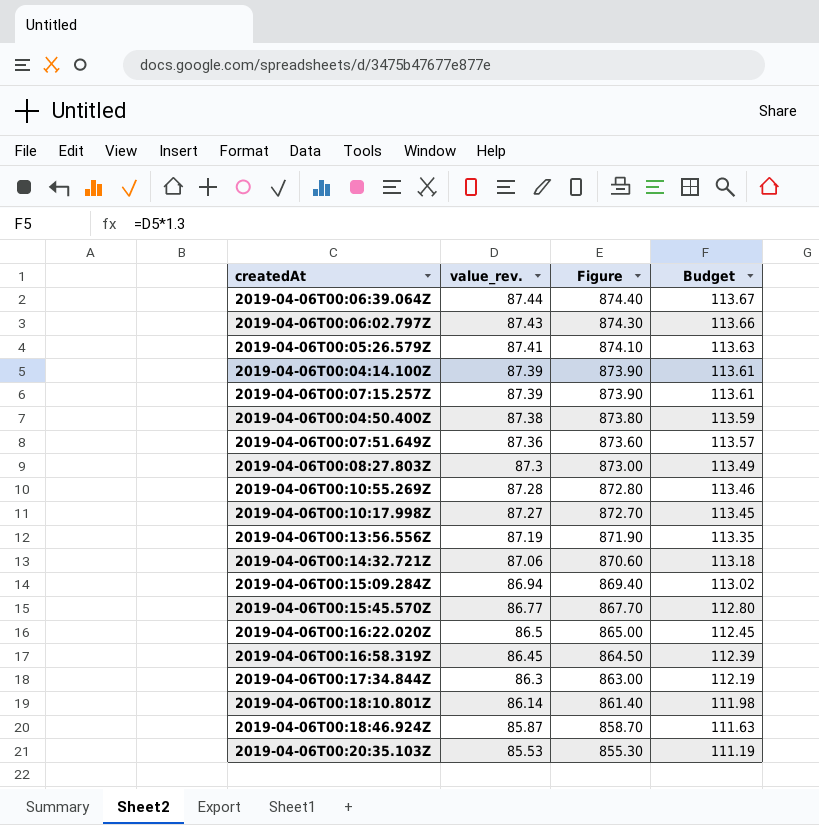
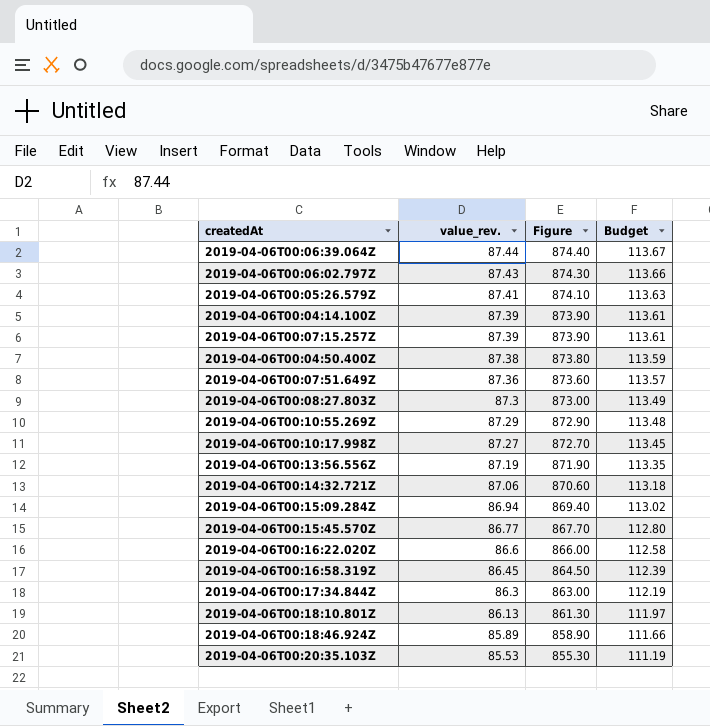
2019-04-06T00:10:55.269Z | value_rev.: 87.28 -> 87.29
2019-04-06T00:10:55.269Z | Figure: 872.80 -> 872.90
2019-04-06T00:10:55.269Z | Budget: 113.46 -> 113.48
2019-04-06T00:16:22.020Z | value_rev.: 86.5 -> 86.6
2019-04-06T00:16:22.020Z | Figure: 865.00 -> 866.00
2019-04-06T00:16:22.020Z | Budget: 112.45 -> 112.58
2019-04-06T00:18:10.801Z | value_rev.: 86.14 -> 86.13
2019-04-06T00:18:10.801Z | Figure: 861.40 -> 861.30
2019-04-06T00:18:10.801Z | Budget: 111.98 -> 111.97
2019-04-06T00:18:46.924Z | value_rev.: 85.87 -> 85.89
2019-04-06T00:18:46.924Z | Figure: 858.70 -> 858.90
2019-04-06T00:18:46.924Z | Budget: 111.63 -> 111.66

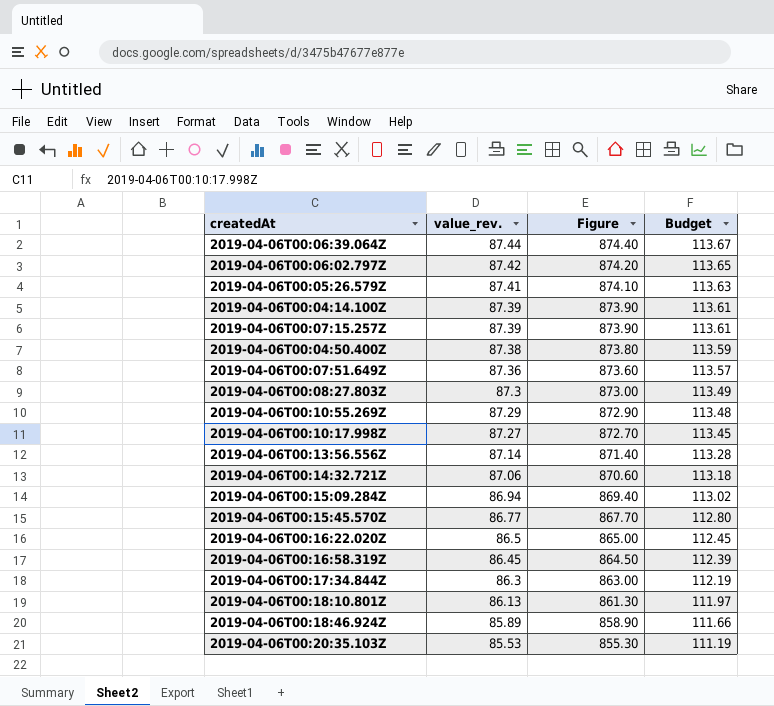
2019-04-06T00:06:02.797Z | value_rev.: 87.43 -> 87.42
2019-04-06T00:06:02.797Z | Figure: 874.30 -> 874.20
2019-04-06T00:06:02.797Z | Budget: 113.66 -> 113.65
2019-04-06T00:13:56.556Z | value_rev.: 87.19 -> 87.14
2019-04-06T00:13:56.556Z | Figure: 871.90 -> 871.40
2019-04-06T00:13:56.556Z | Budget: 113.35 -> 113.28
2019-04-06T00:16:22.020Z | value_rev.: 86.6 -> 86.5
2019-04-06T00:16:22.020Z | Figure: 866.00 -> 865.00
2019-04-06T00:16:22.020Z | Budget: 112.58 -> 112.45

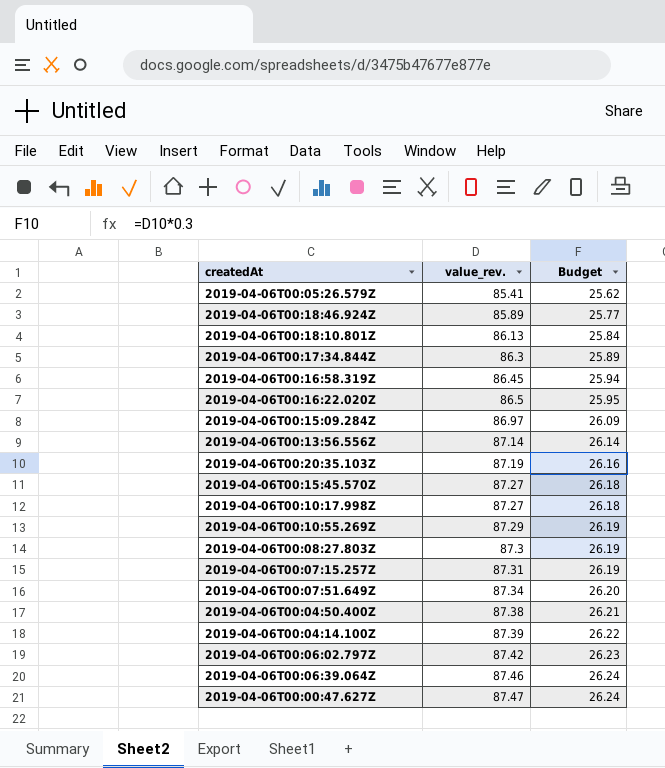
row order: value_rev. descending -> value_rev. ascending
column Figure | formula: [value_rev.] * 10 -> none
column Budget | formula: [value_rev.] * 1.3 -> [value_rev.] * 0.3
row 2019-04-06T00:14:32.721Z: 87.06 | 870.60 | 113.18 -> none
2019-04-06T00:05:26.579Z | value_rev.: 87.41 -> 85.41
2019-04-06T00:15:09.284Z | value_rev.: 86.94 -> 86.97
2019-04-06T00:20:35.103Z | value_rev.: 85.53 -> 87.19
2019-04-06T00:15:45.570Z | value_rev.: 86.77 -> 87.27
2019-04-06T00:07:15.257Z | value_rev.: 87.39 -> 87.31
2019-04-06T00:07:51.649Z | value_rev.: 87.36 -> 87.34
2019-04-06T00:06:39.064Z | value_rev.: 87.44 -> 87.46
row 2019-04-06T00:00:47.627Z: none -> 87.47 | 26.24

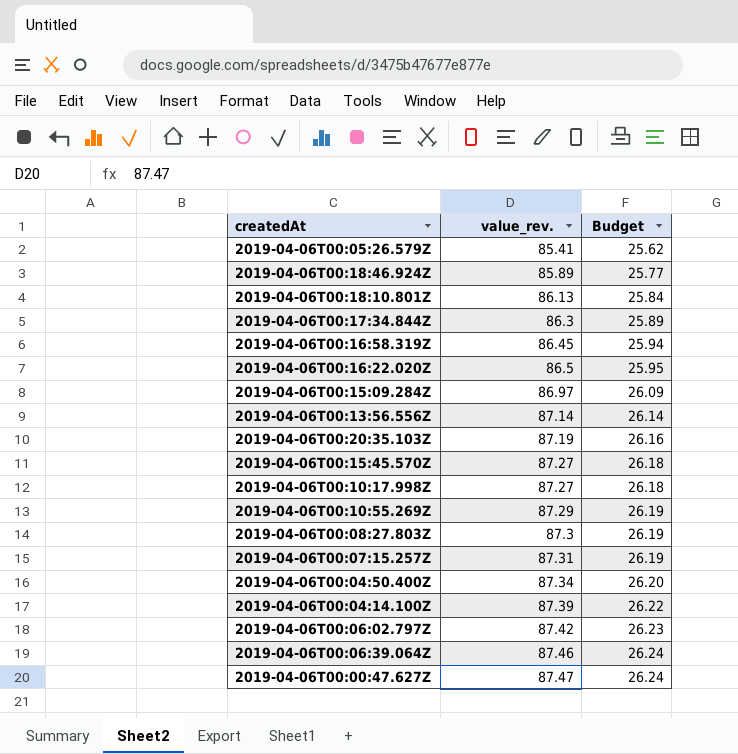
row 2019-04-06T00:07:51.649Z: 87.34 | 26.20 -> none
2019-04-06T00:04:50.400Z | value_rev.: 87.38 -> 87.34
2019-04-06T00:04:50.400Z | Budget: 26.21 -> 26.20

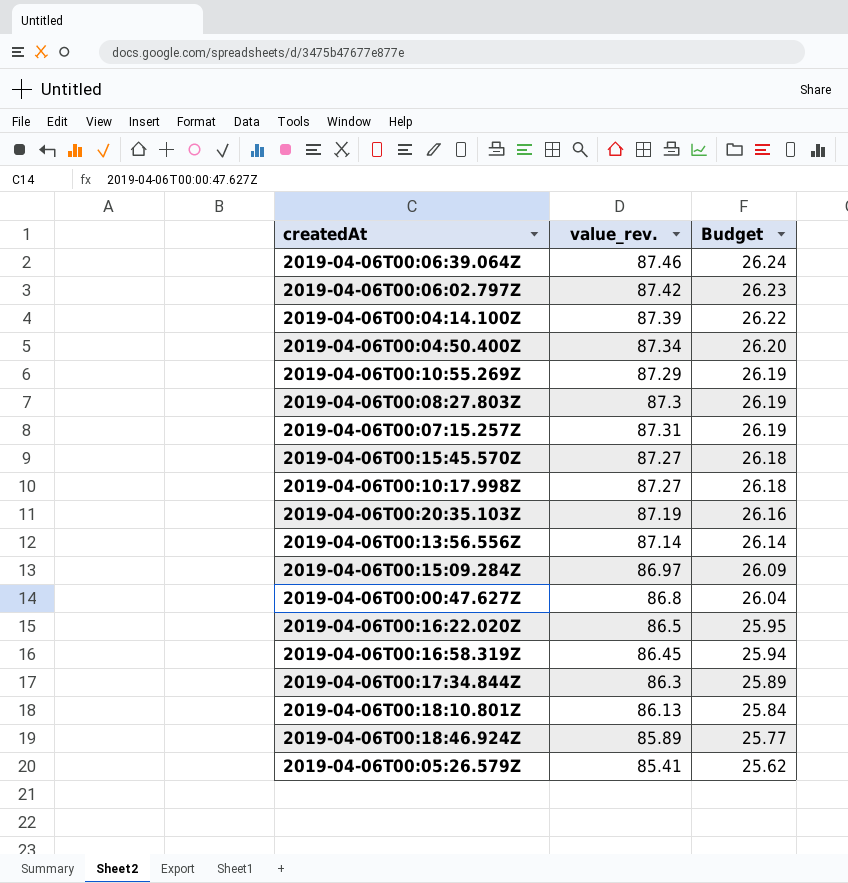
row order: value_rev. ascending -> Budget descending
2019-04-06T00:00:47.627Z | value_rev.: 87.47 -> 86.8
2019-04-06T00:00:47.627Z | Budget: 26.24 -> 26.04

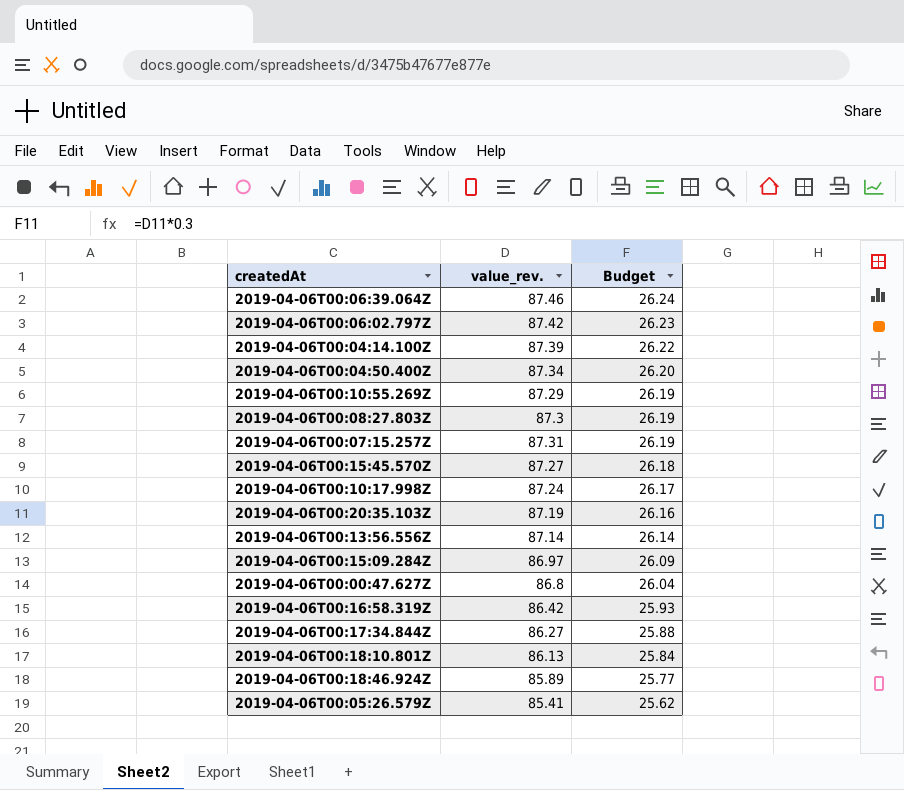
row 2019-04-06T00:16:22.020Z: 86.5 | 25.95 -> none
2019-04-06T00:10:17.998Z | value_rev.: 87.27 -> 87.24
2019-04-06T00:10:17.998Z | Budget: 26.18 -> 26.17
2019-04-06T00:16:58.319Z | value_rev.: 86.45 -> 86.42
2019-04-06T00:16:58.319Z | Budget: 25.94 -> 25.93
2019-04-06T00:17:34.844Z | value_rev.: 86.3 -> 86.27
2019-04-06T00:17:34.844Z | Budget: 25.89 -> 25.88

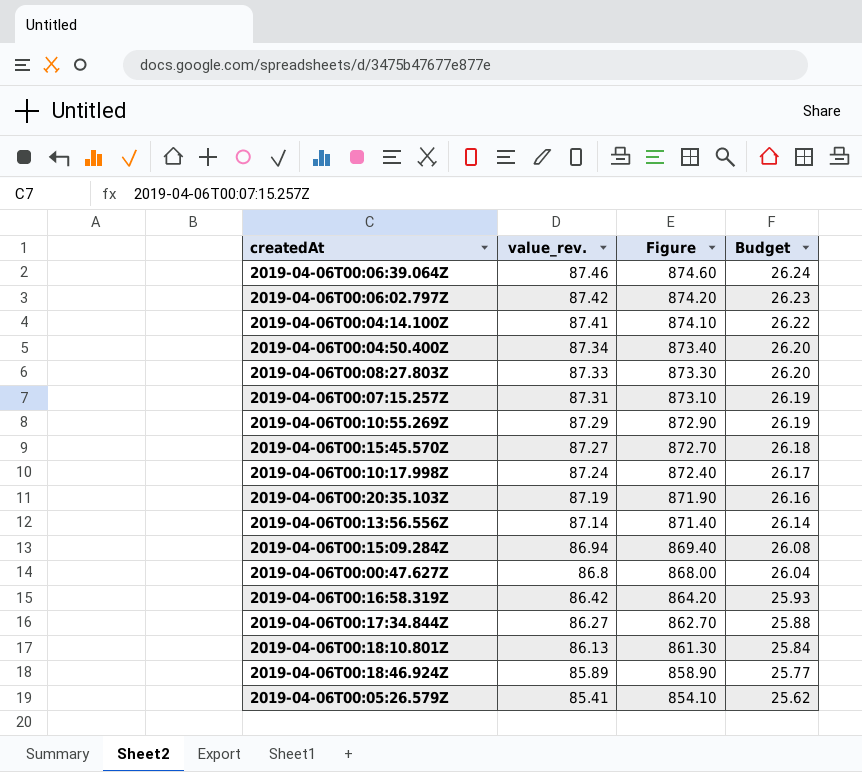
row order: Budget descending -> value_rev. descending
column Figure | formula: none -> [value_rev.] * 10
2019-04-06T00:04:14.100Z | value_rev.: 87.39 -> 87.41
2019-04-06T00:08:27.803Z | value_rev.: 87.3 -> 87.33
2019-04-06T00:08:27.803Z | Budget: 26.19 -> 26.20
2019-04-06T00:15:09.284Z | value_rev.: 86.97 -> 86.94
2019-04-06T00:15:09.284Z | Budget: 26.09 -> 26.08

